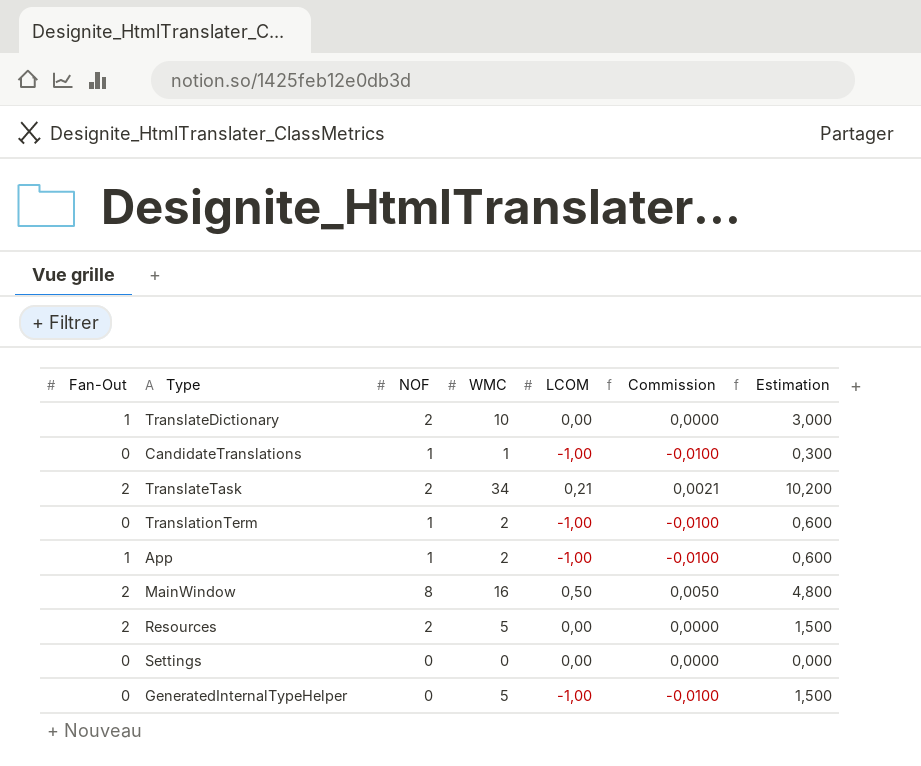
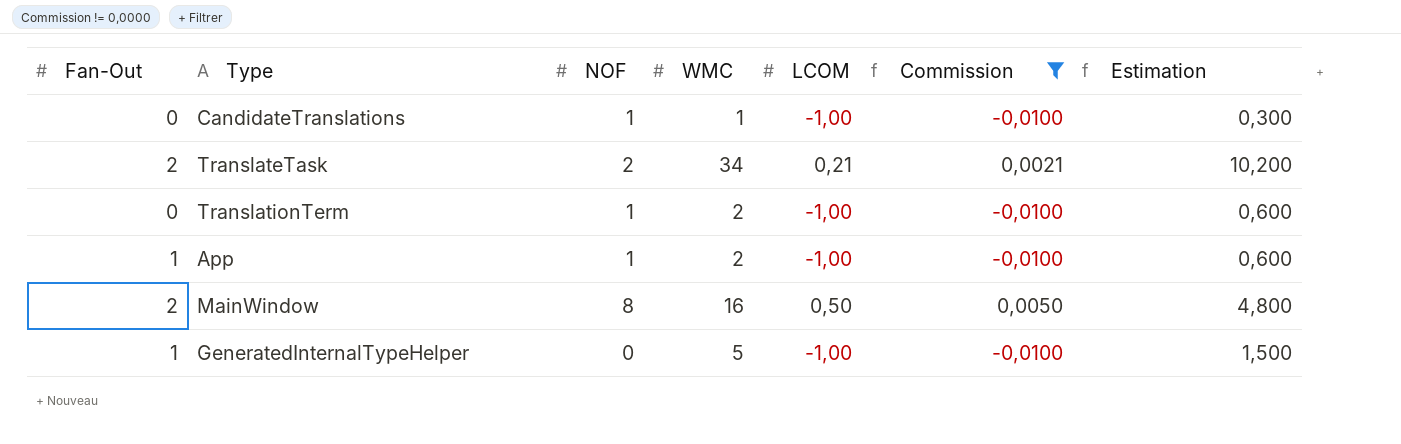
filter: none -> Commission != 0,0000
GeneratedInternalTypeHelper | Fan-Out: 0 -> 1

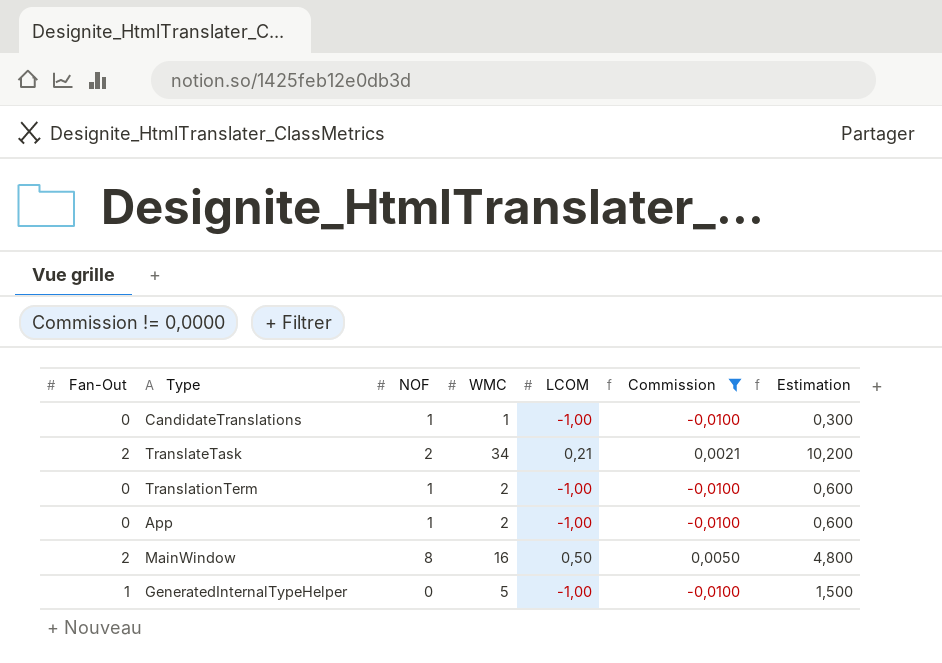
App | Fan-Out: 1 -> 0

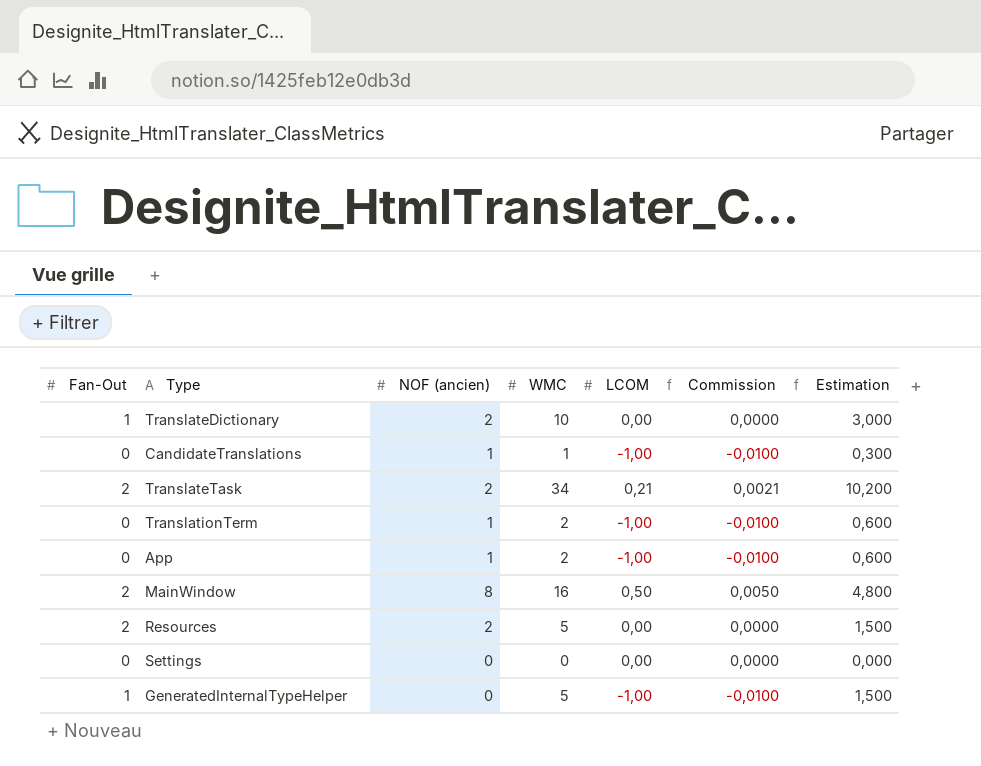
filter: Commission != 0,0000 -> none
column name: NOF -> NOF (ancien)

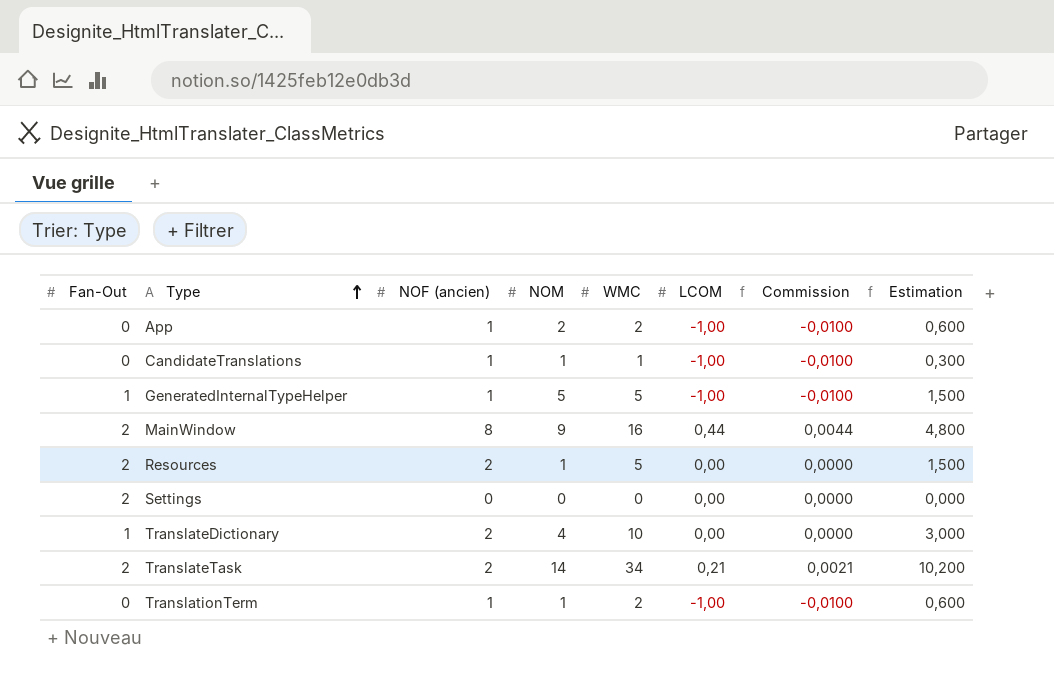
row order: none -> Type ascending
column NOM | position: none -> 4
GeneratedInternalTypeHelper | NOF (ancien): 0 -> 1
MainWindow | LCOM: 0,50 -> 0,44
MainWindow | Commission: 0,0050 -> 0,0044
Settings | Fan-Out: 0 -> 2

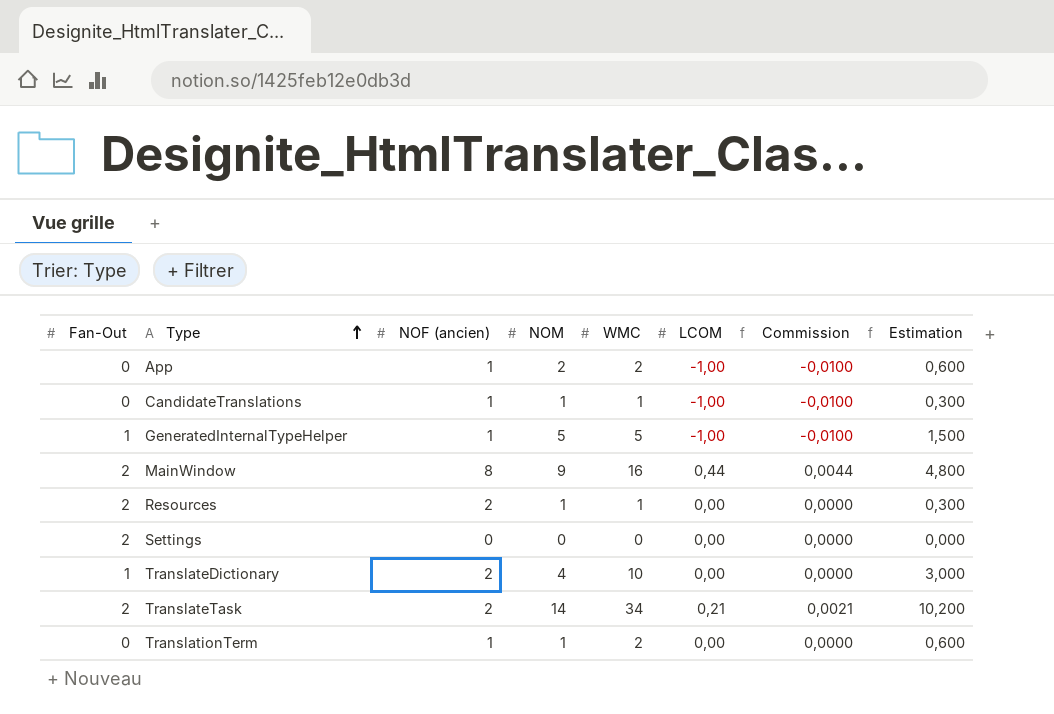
Resources | WMC: 5 -> 1
Resources | Estimation: 1,500 -> 0,300
TranslationTerm | LCOM: -1,00 -> 0,00
TranslationTerm | Commission: -0,0100 -> 0,0000

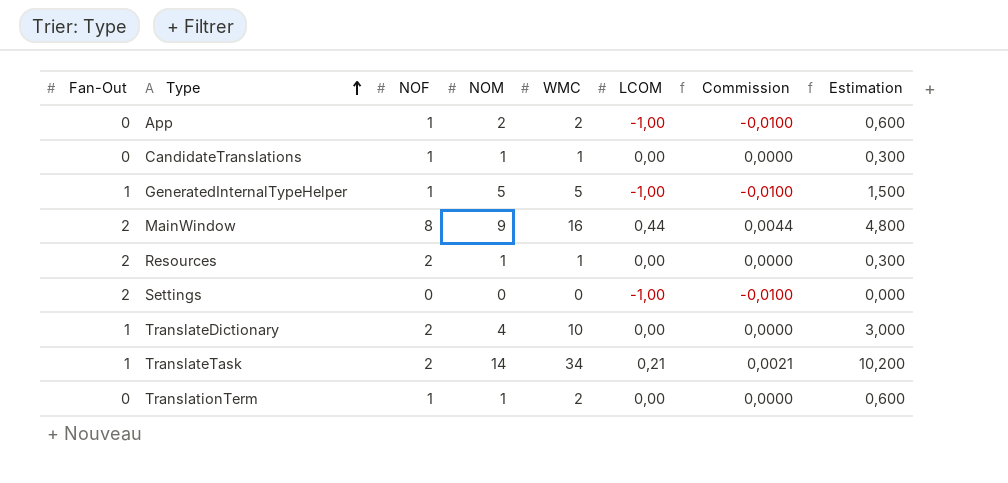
column name: NOF (ancien) -> NOF
CandidateTranslations | LCOM: -1,00 -> 0,00
CandidateTranslations | Commission: -0,0100 -> 0,0000
Settings | LCOM: 0,00 -> -1,00
Settings | Commission: 0,0000 -> -0,0100
TranslateTask | Fan-Out: 2 -> 1

